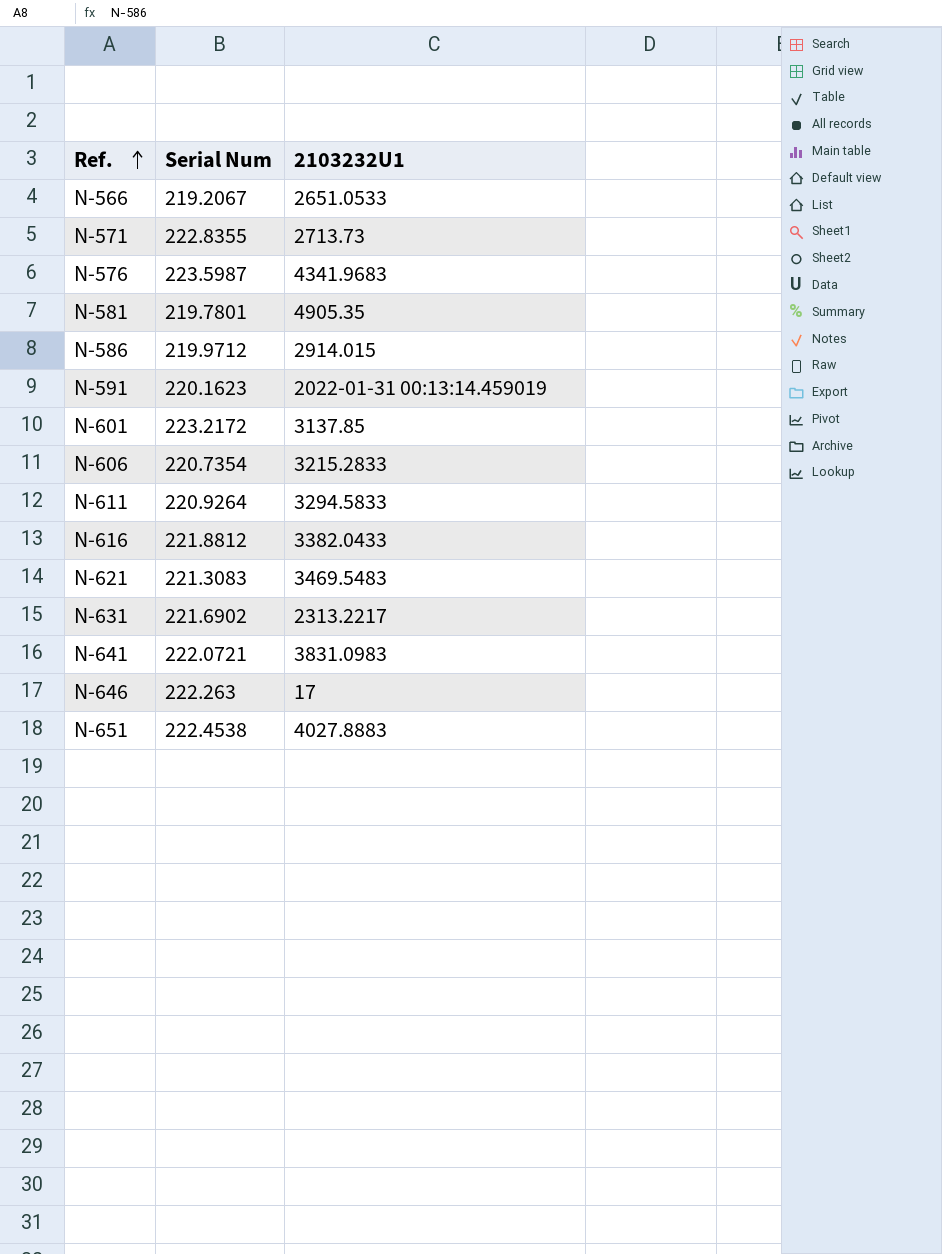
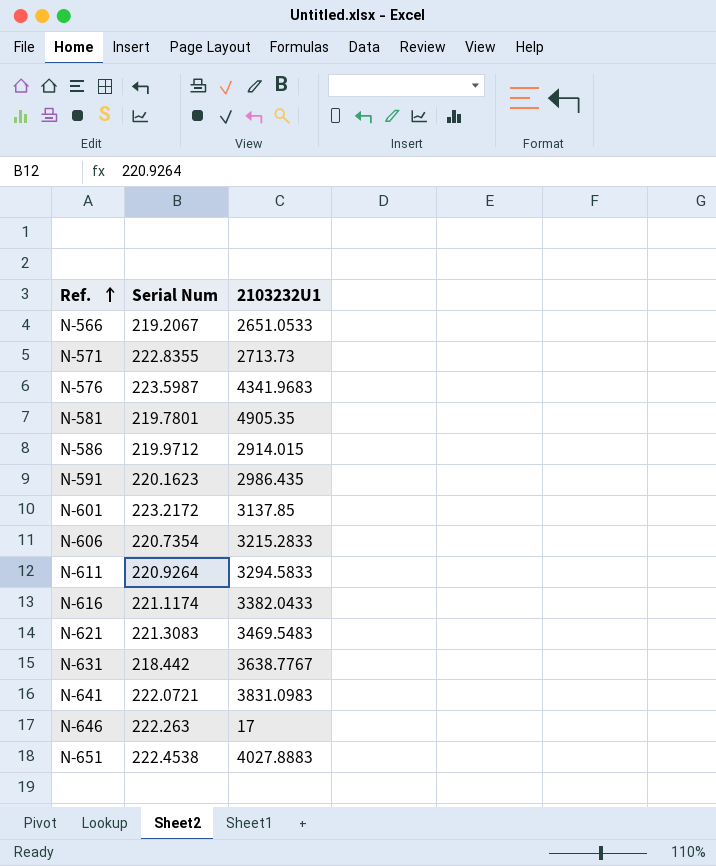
N-591 | 2103232U1: 2022-01-31 00:13:14.459019 -> 2986.435
N-616 | Serial Num: 221.8812 -> 221.1174
N-631 | Serial Num: 221.6902 -> 218.442
N-631 | 2103232U1: 2313.2217 -> 3638.7767

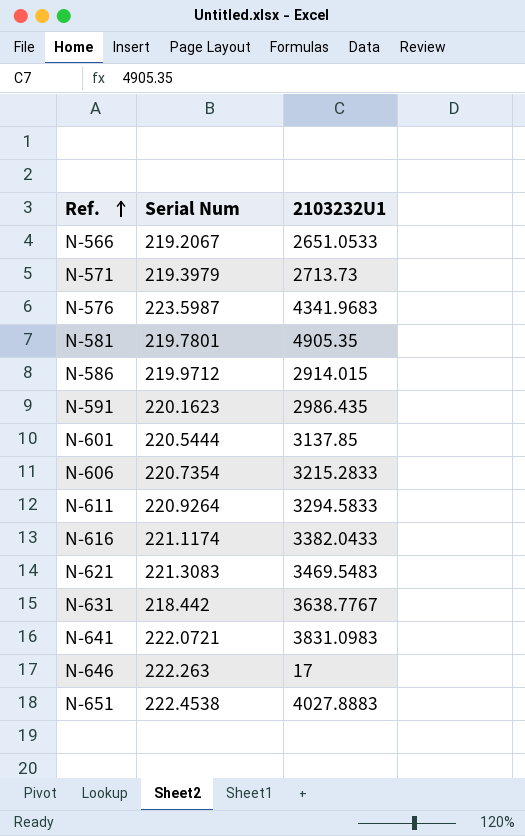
N-571 | Serial Num: 222.8355 -> 219.3979
N-601 | Serial Num: 223.2172 -> 220.5444

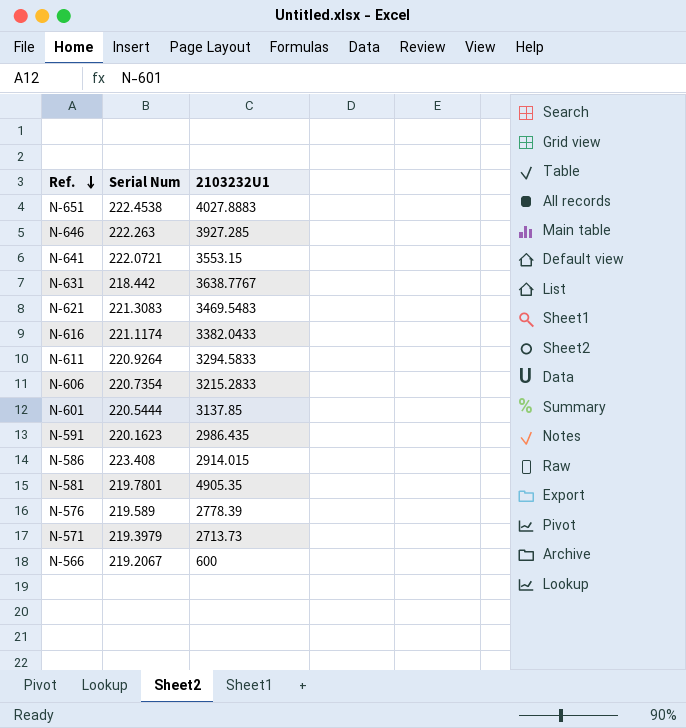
row order: Ref. ascending -> Ref. descending
N-646 | 2103232U1: 17 -> 3927.285
N-641 | 2103232U1: 3831.0983 -> 3553.15
N-586 | Serial Num: 219.9712 -> 223.408
N-576 | Serial Num: 223.5987 -> 219.589
N-576 | 2103232U1: 4341.9683 -> 2778.39
N-566 | 2103232U1: 2651.0533 -> 600

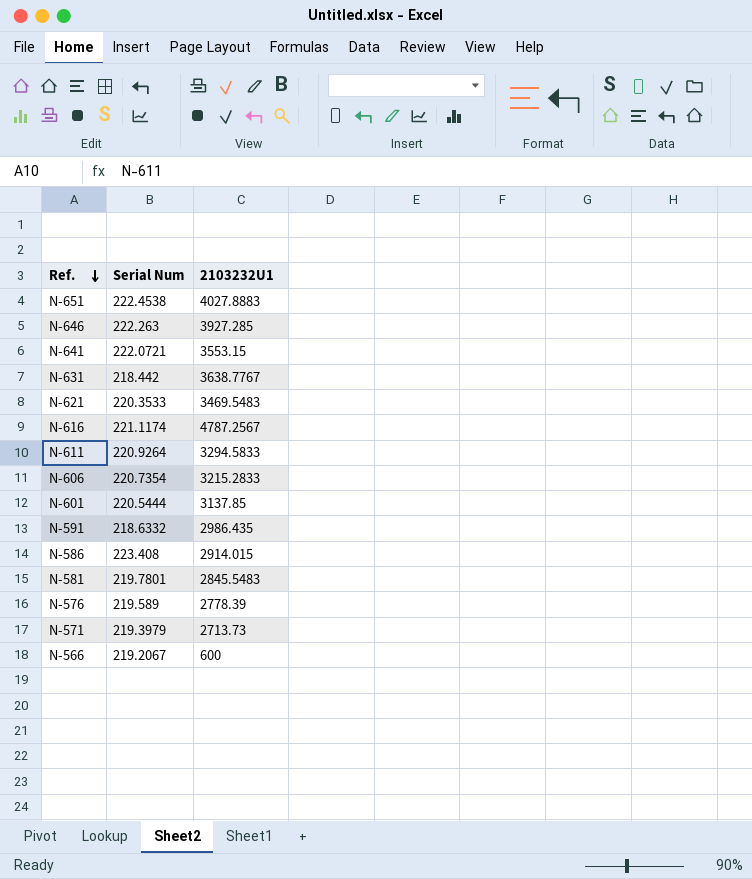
N-621 | Serial Num: 221.3083 -> 220.3533
N-616 | 2103232U1: 3382.0433 -> 4787.2567
N-591 | Serial Num: 220.1623 -> 218.6332
N-581 | 2103232U1: 4905.35 -> 2845.5483

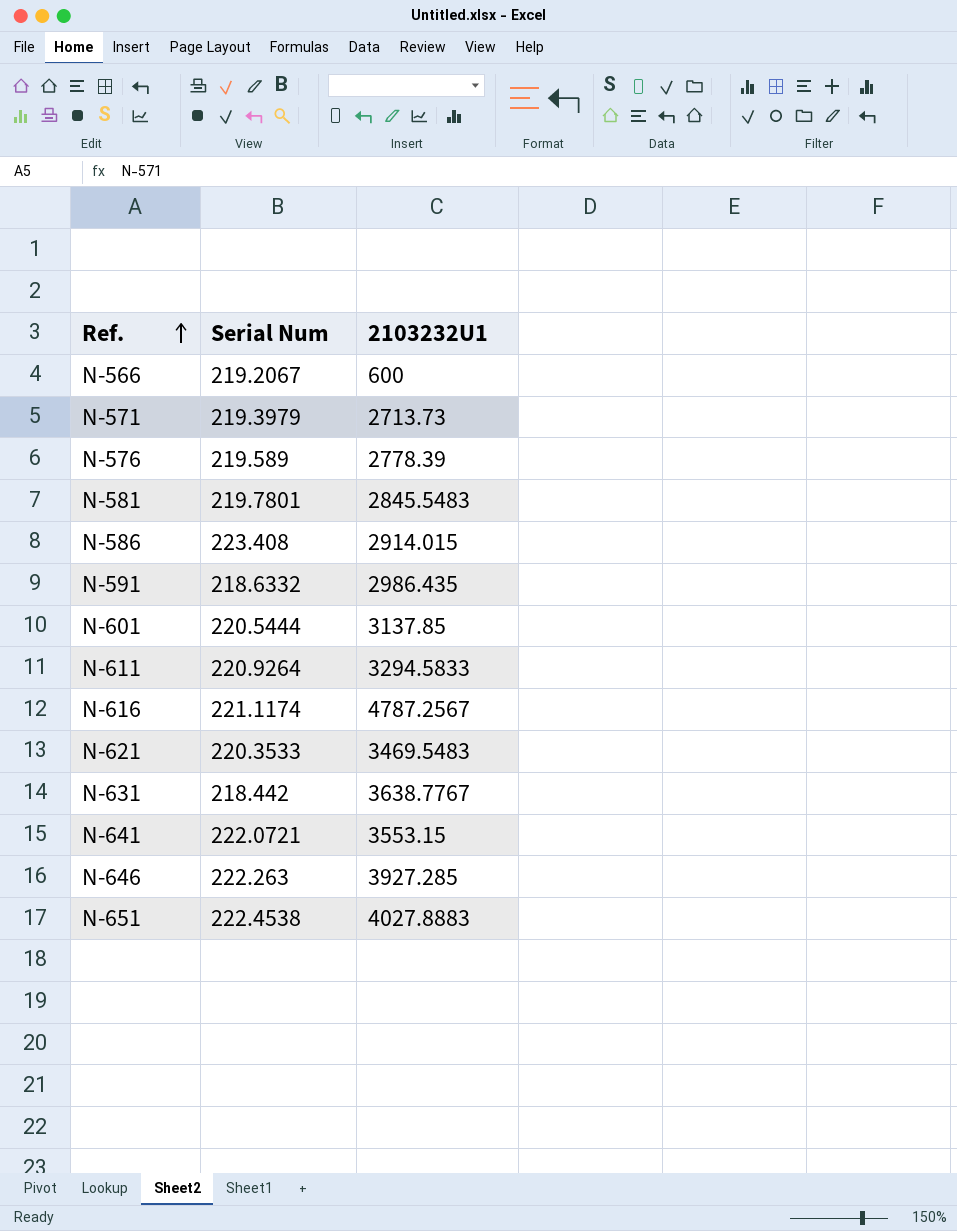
row order: Ref. descending -> Ref. ascending
row N-606: 220.7354 | 3215.2833 -> none

